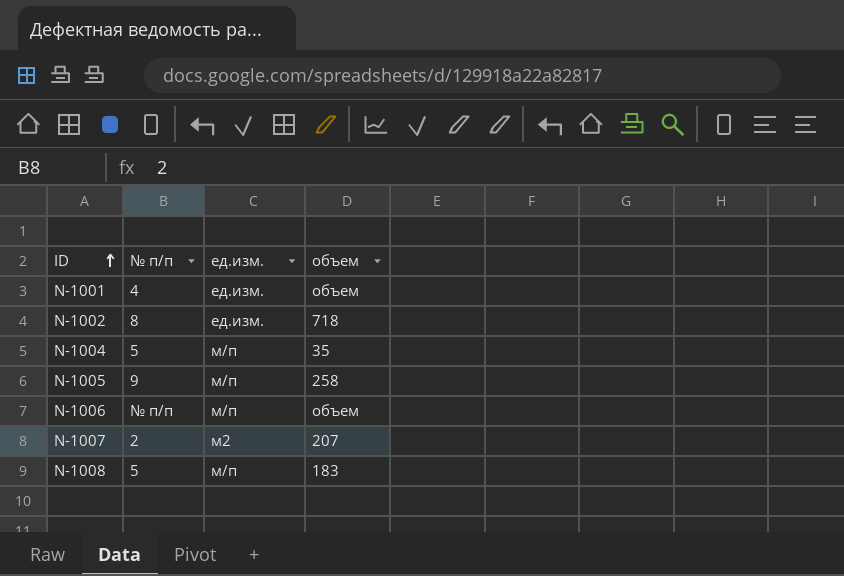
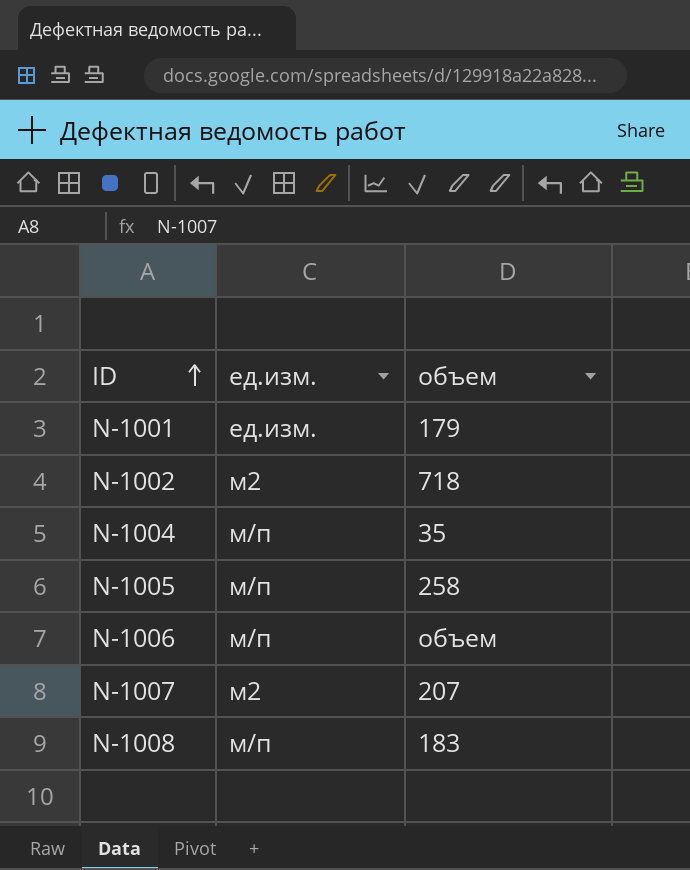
column № п/п | position: 2 -> none
N-1001 | объем: объем -> 179
N-1002 | ед.изм.: ед.изм. -> м2

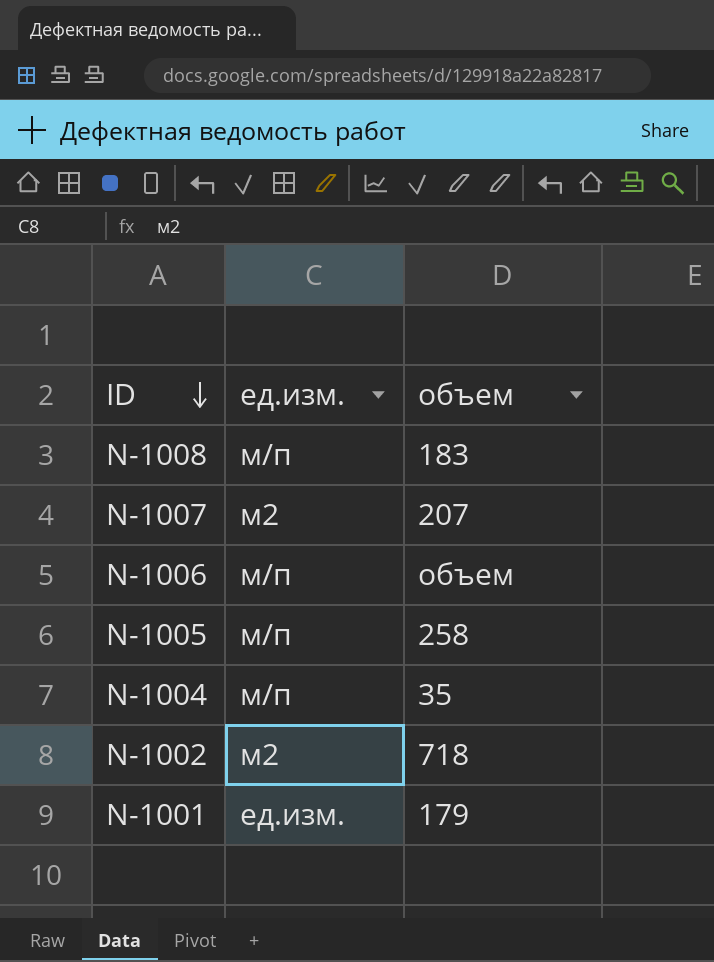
row order: ID ascending -> ID descending

